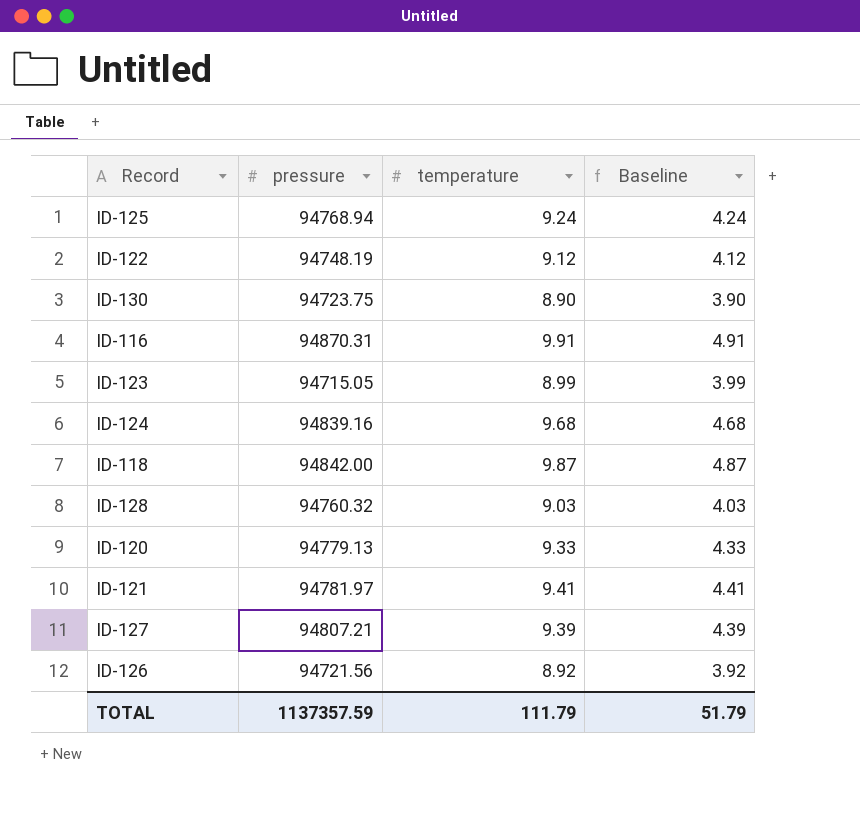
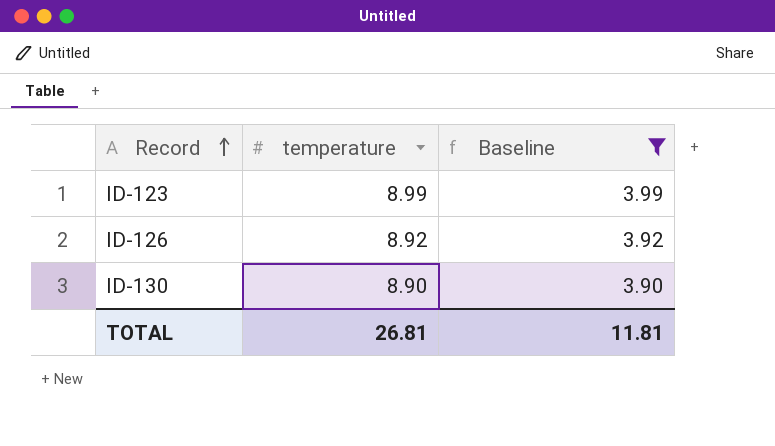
filter: none -> Baseline <= 3.99
row order: none -> Record ascending
column pressure | position: 2 -> none
TOTAL | temperature: 111.79 -> 26.81
TOTAL | Baseline: 51.79 -> 11.81

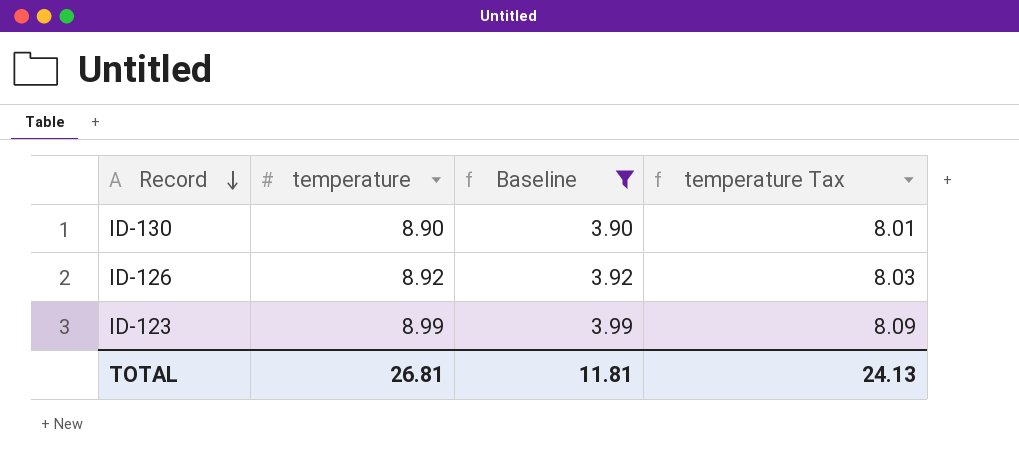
row order: Record ascending -> Record descending
column temperature Tax | formula: none -> [temperature] * 0.9

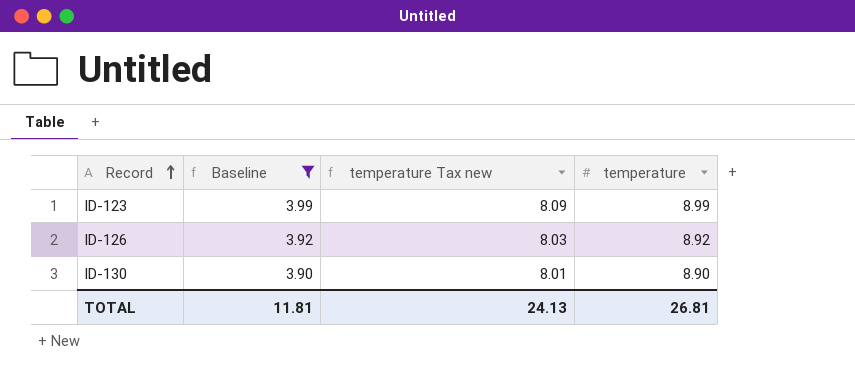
row order: Record descending -> Record ascending
column name: temperature Tax -> temperature Tax new
column temperature | position: 2 -> 4

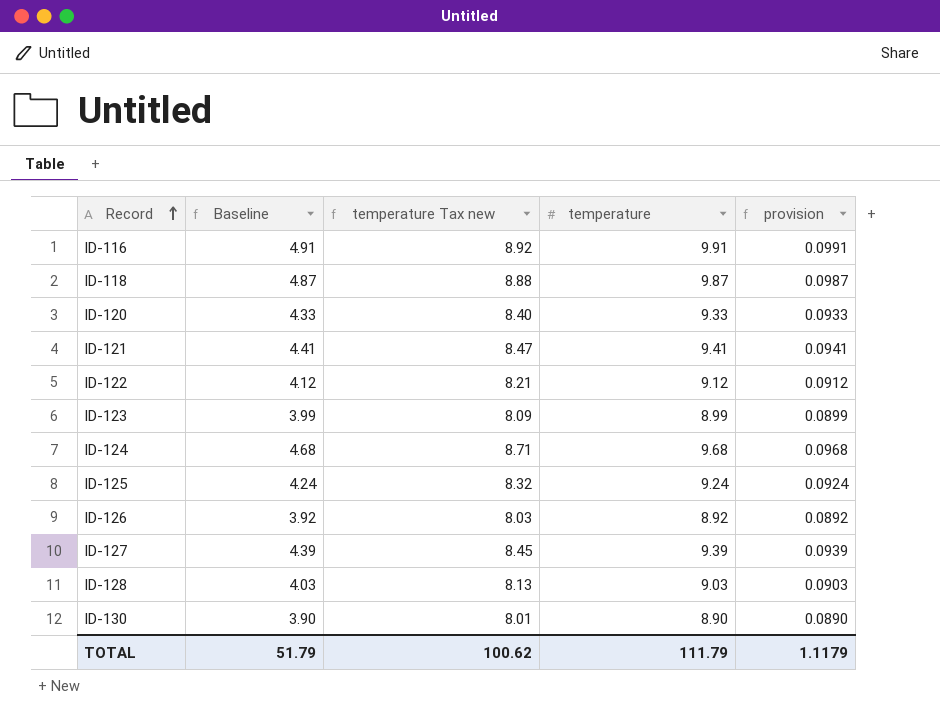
filter: Baseline <= 3.99 -> none
column provision | formula: none -> [temperature] * 0.01
TOTAL | Baseline: 11.81 -> 51.79
TOTAL | temperature Tax new: 24.13 -> 100.62
TOTAL | temperature: 26.81 -> 111.79

